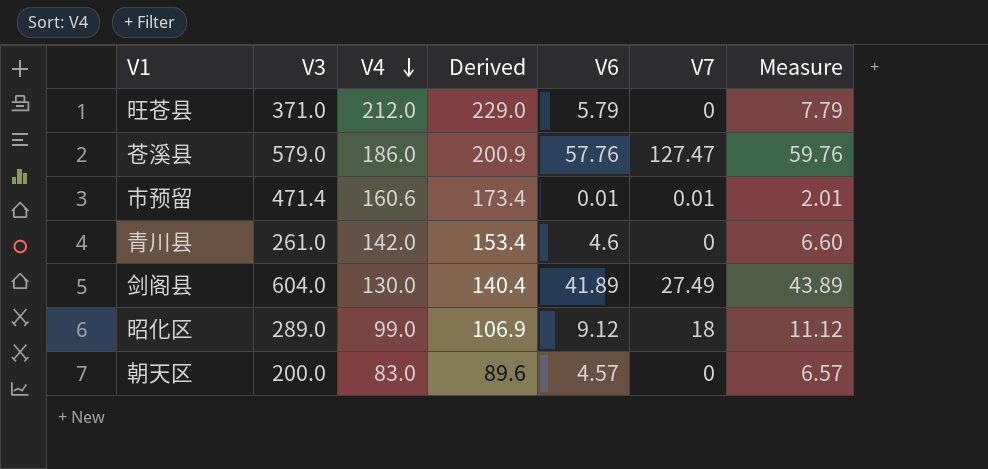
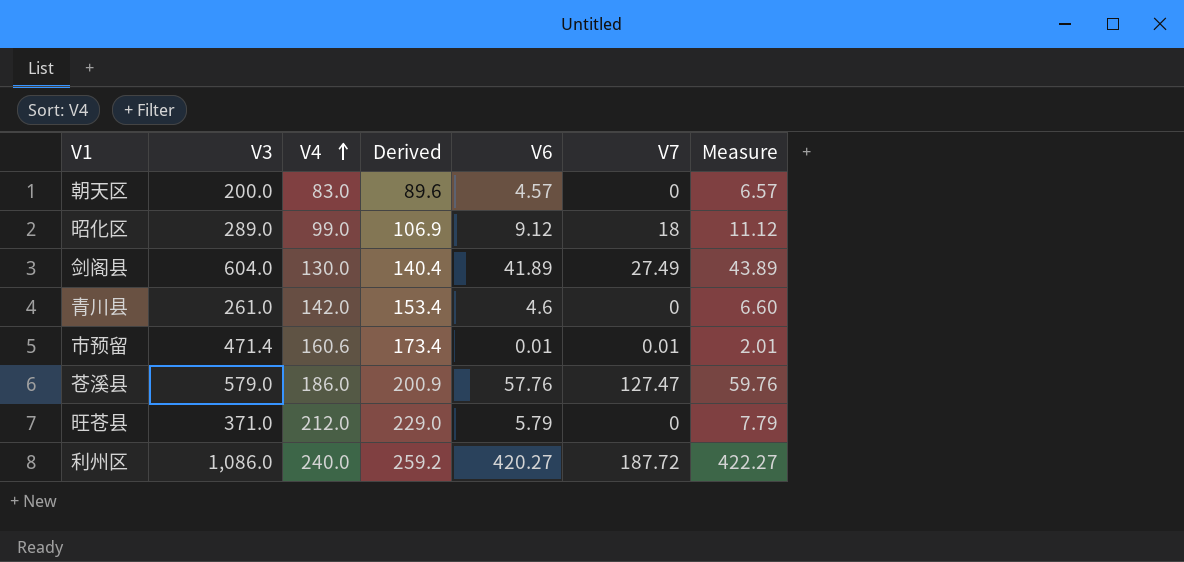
row order: V4 descending -> V4 ascending
row 利州区: none -> 1,086.0 | 240.0 | 259.2 | 420.27 | 187.72 | 422.27

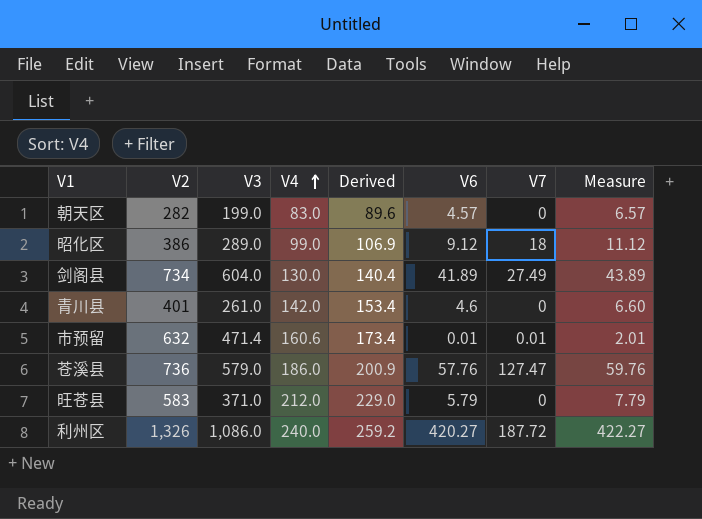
column V2 | position: none -> 2
朝天区 | V3: 200.0 -> 199.0

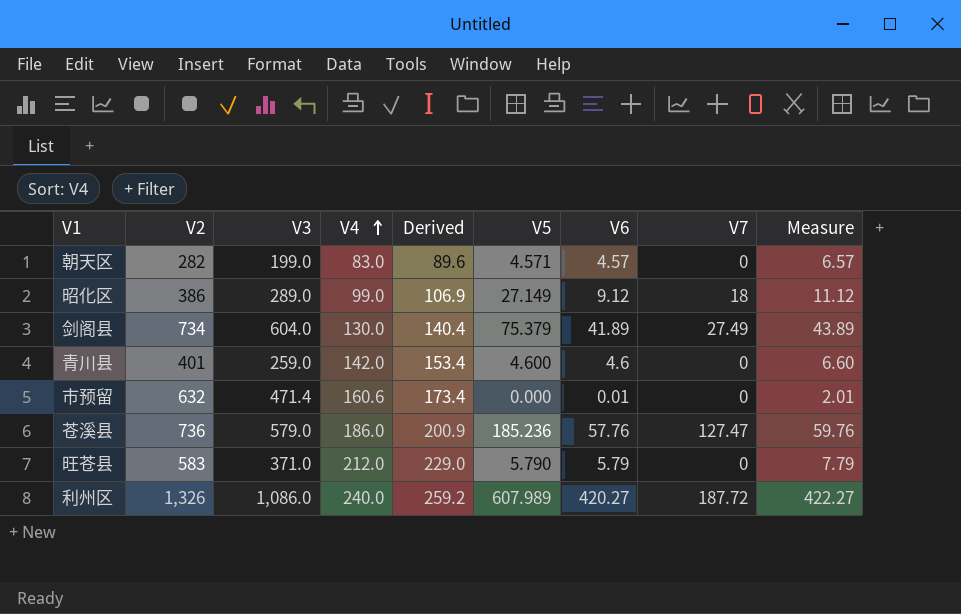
column V5 | position: none -> 6
青川县 | V3: 261.0 -> 259.0
市预留 | V7: 0.01 -> 0

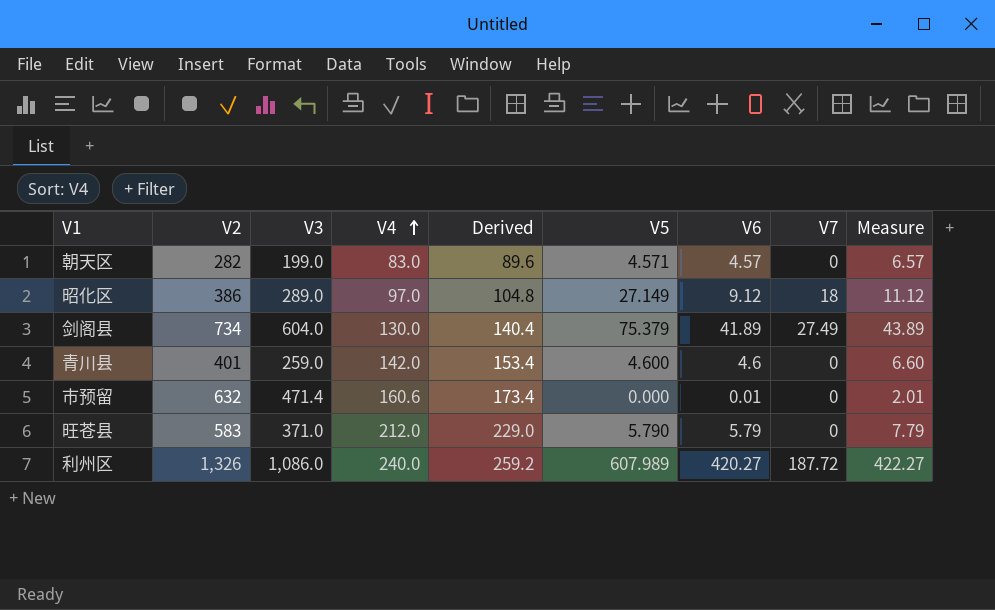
row 苍溪县: 736 | 579.0 | 186.0 | 200.9 | 185.236 | 57.76 | 127.47 | 59.76 -> none
昭化区 | V4: 99.0 -> 97.0
昭化区 | Derived: 106.9 -> 104.8

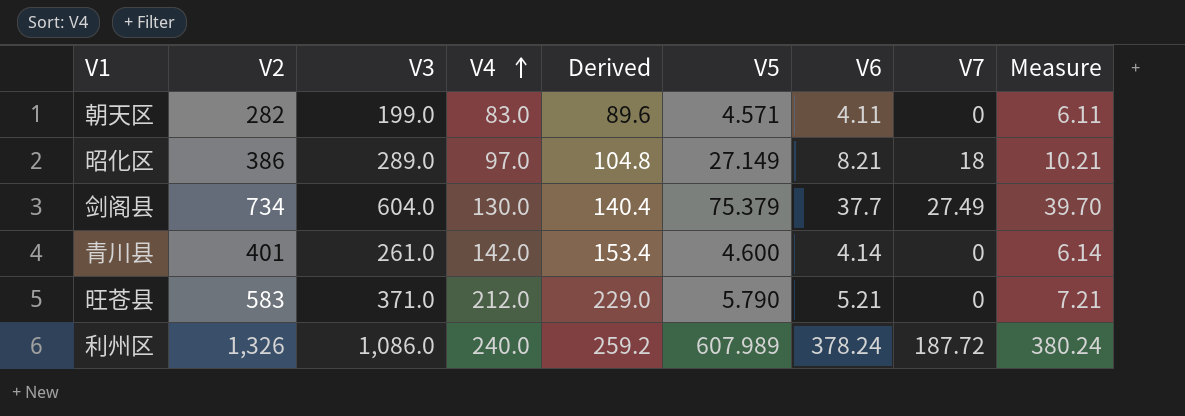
row 市预留: 632 | 471.4 | 160.6 | 173.4 | 0.000 | 0.01 | 0 | 2.01 -> none
朝天区 | V6: 4.57 -> 4.11
朝天区 | Measure: 6.57 -> 6.11
昭化区 | V6: 9.12 -> 8.21
昭化区 | Measure: 11.12 -> 10.21
剑阁县 | V6: 41.89 -> 37.7
剑阁县 | Measure: 43.89 -> 39.70
青川县 | V3: 259.0 -> 261.0
青川县 | V6: 4.6 -> 4.14
青川县 | Measure: 6.60 -> 6.14
旺苍县 | V6: 5.79 -> 5.21
旺苍县 | Measure: 7.79 -> 7.21
利州区 | V6: 420.27 -> 378.24
利州区 | Measure: 422.27 -> 380.24

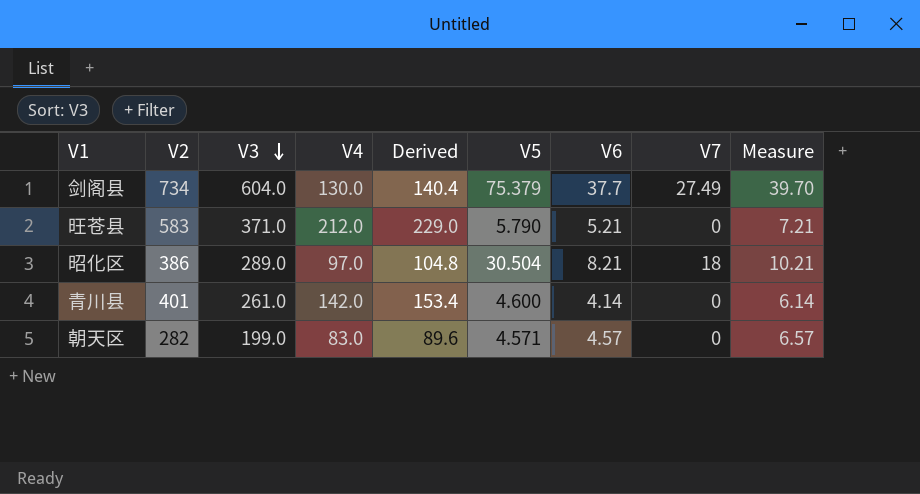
row order: V4 ascending -> V3 descending
row 利州区: 1,326 | 1,086.0 | 240.0 | 259.2 | 607.989 | 378.24 | 187.72 | 380.24 -> none
昭化区 | V5: 27.149 -> 30.504
朝天区 | V6: 4.11 -> 4.57
朝天区 | Measure: 6.11 -> 6.57

